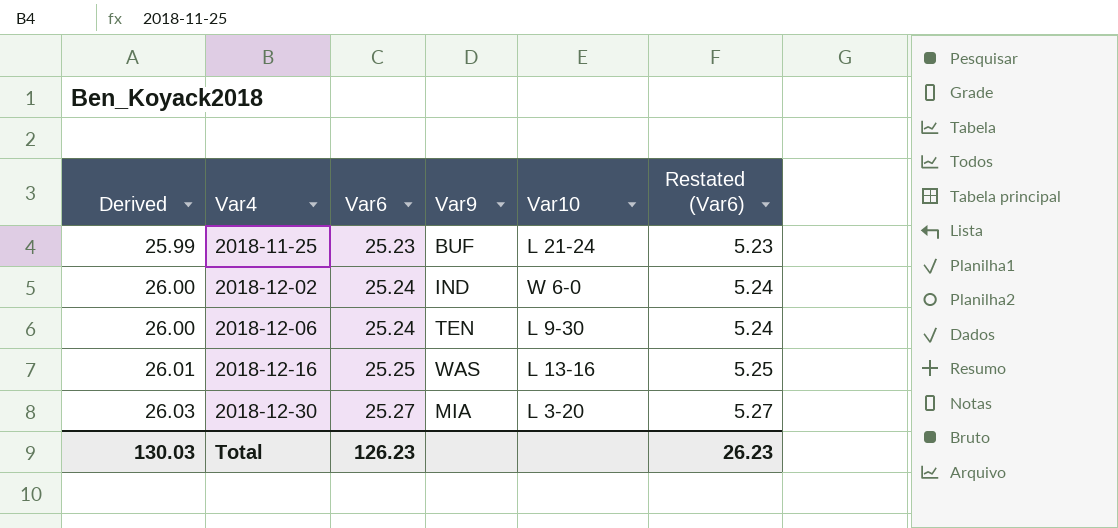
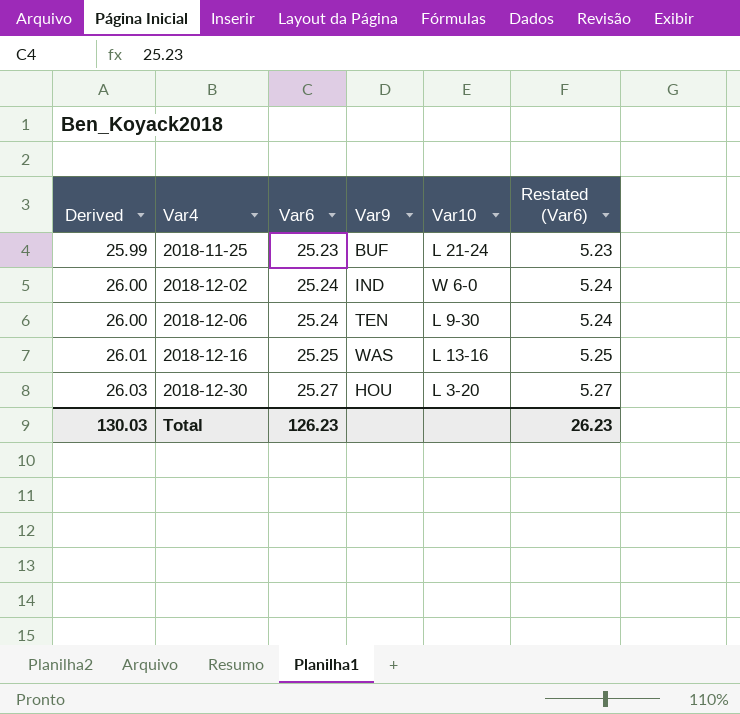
2018-12-30 | Var9: MIA -> HOU

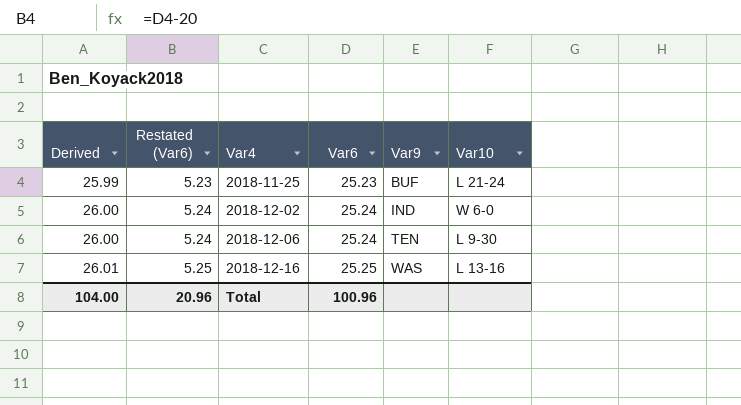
column Restated (Var6) | position: 6 -> 2
row 2018-12-30: 26.03 | 25.27 | HOU | L 3-20 | 5.27 -> none
Total | Derived: 130.03 -> 104.00
Total | Restated (Var6): 26.23 -> 20.96
Total | Var6: 126.23 -> 100.96

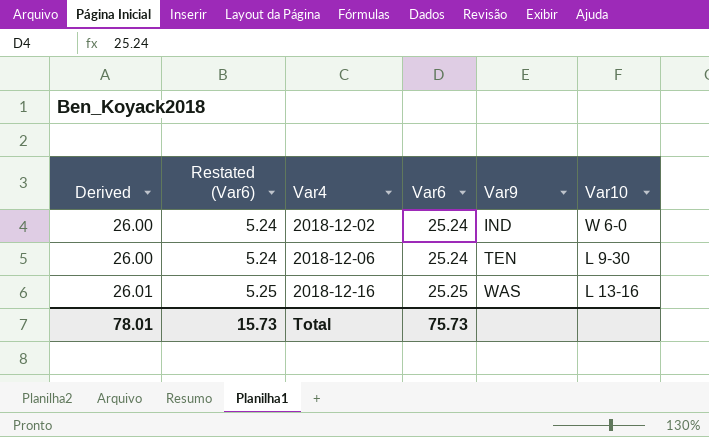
row 2018-11-25: 25.99 | 5.23 | 25.23 | BUF | L 21-24 -> none
Total | Derived: 104.00 -> 78.01
Total | Restated (Var6): 20.96 -> 15.73
Total | Var6: 100.96 -> 75.73

